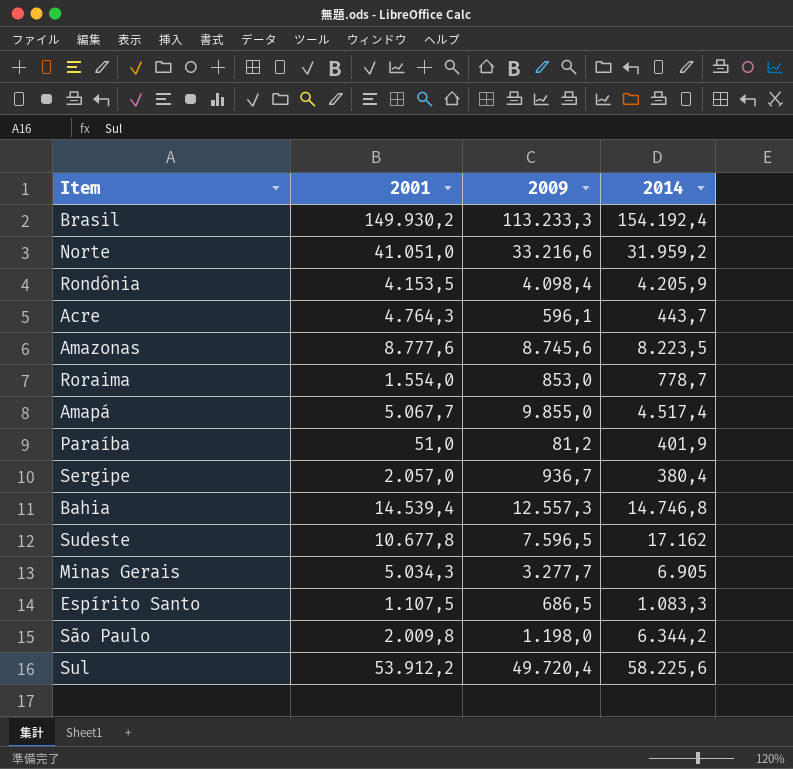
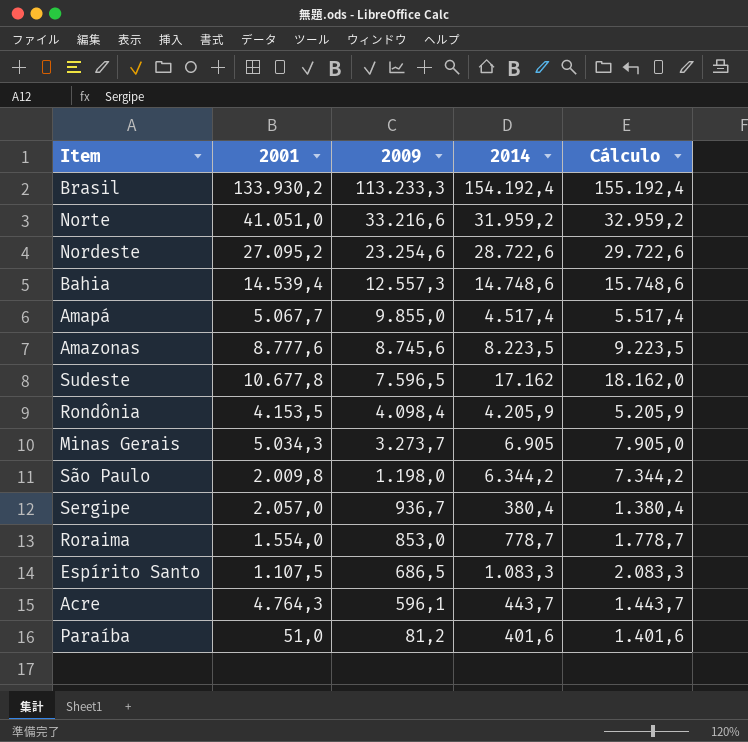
row order: none -> 2009 descending
column Cálculo | formula: none -> [2014] + 1000
row Sul: 53.912,2 | 49.720,4 | 58.225,6 -> none
Brasil | 2001: 149.930,2 -> 133.930,2
row Nordeste: none -> 27.095,2 | 23.254,6 | 28.722,6 | 29.722,6
Bahia | 2014: 14.746,8 -> 14.748,6
Minas Gerais | 2009: 3.277,7 -> 3.273,7
Paraíba | 2014: 401,9 -> 401,6

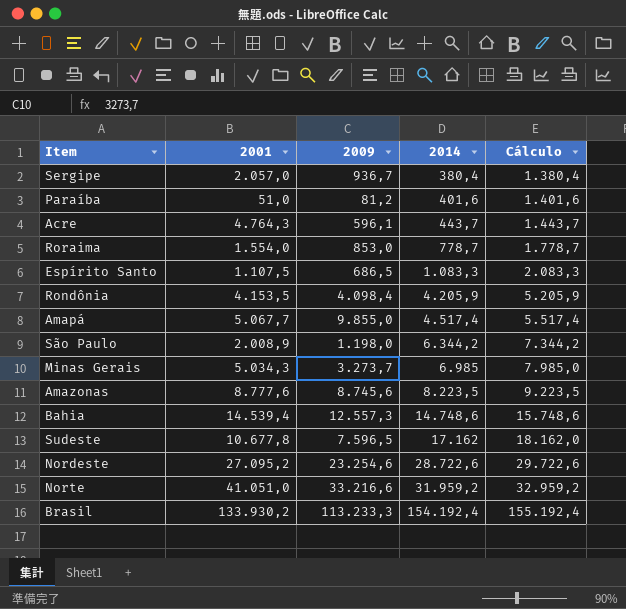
row order: 2009 descending -> 2014 ascending
São Paulo | 2001: 2.009,8 -> 2.008,9
Minas Gerais | 2014: 6.905 -> 6.985
Minas Gerais | Cálculo: 7.905,0 -> 7.985,0

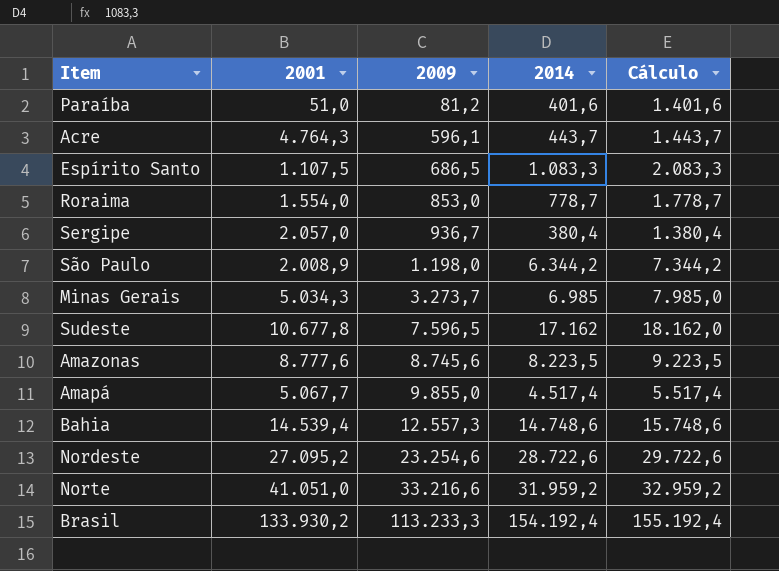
row order: 2014 ascending -> 2009 ascending
row Rondônia: 4.153,5 | 4.098,4 | 4.205,9 | 5.205,9 -> none

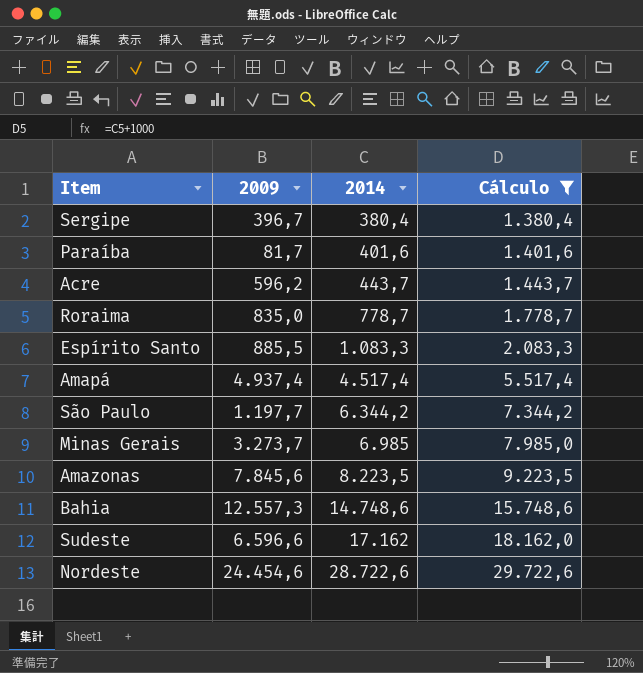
filter: none -> Cálculo <= 29.722,6
row order: 2009 ascending -> 2014 ascending
column 2001 | position: 2 -> none
Sergipe | 2009: 936,7 -> 396,7
Paraíba | 2009: 81,2 -> 81,7
Acre | 2009: 596,1 -> 596,2
Roraima | 2009: 853,0 -> 835,0
Espírito Santo | 2009: 686,5 -> 885,5
Amapá | 2009: 9.855,0 -> 4.937,4
São Paulo | 2009: 1.198,0 -> 1.197,7
Amazonas | 2009: 8.745,6 -> 7.845,6
Sudeste | 2009: 7.596,5 -> 6.596,6
Nordeste | 2009: 23.254,6 -> 24.454,6

